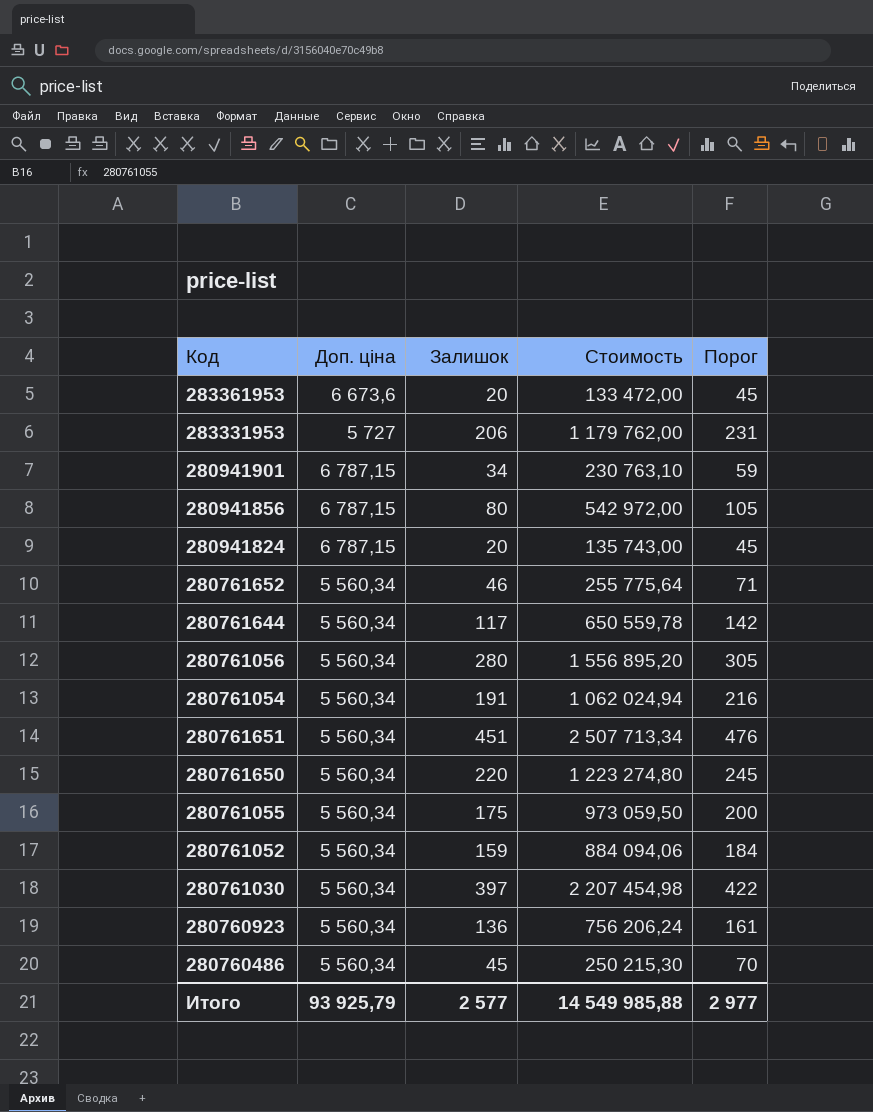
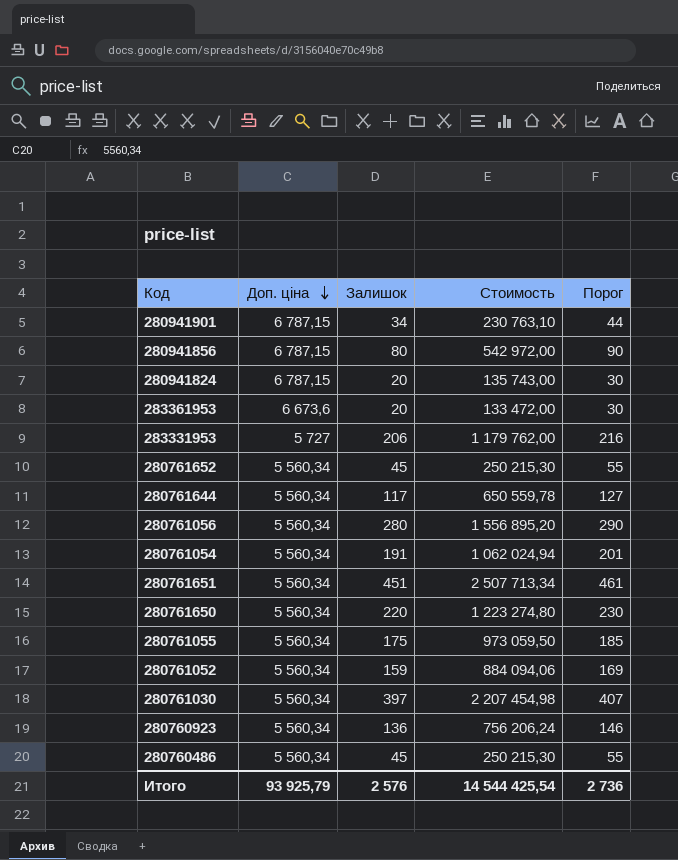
row order: none -> Доп. ціна descending
column Порог | formula: [Залишок] + 25 -> [Залишок] + 10
280761652 | Залишок: 46 -> 45
280761652 | Стоимость: 255 775,64 -> 250 215,30
Итого | Залишок: 2 577 -> 2 576
Итого | Стоимость: 14 549 985,88 -> 14 544 425,54
Итого | Порог: 2 977 -> 2 736

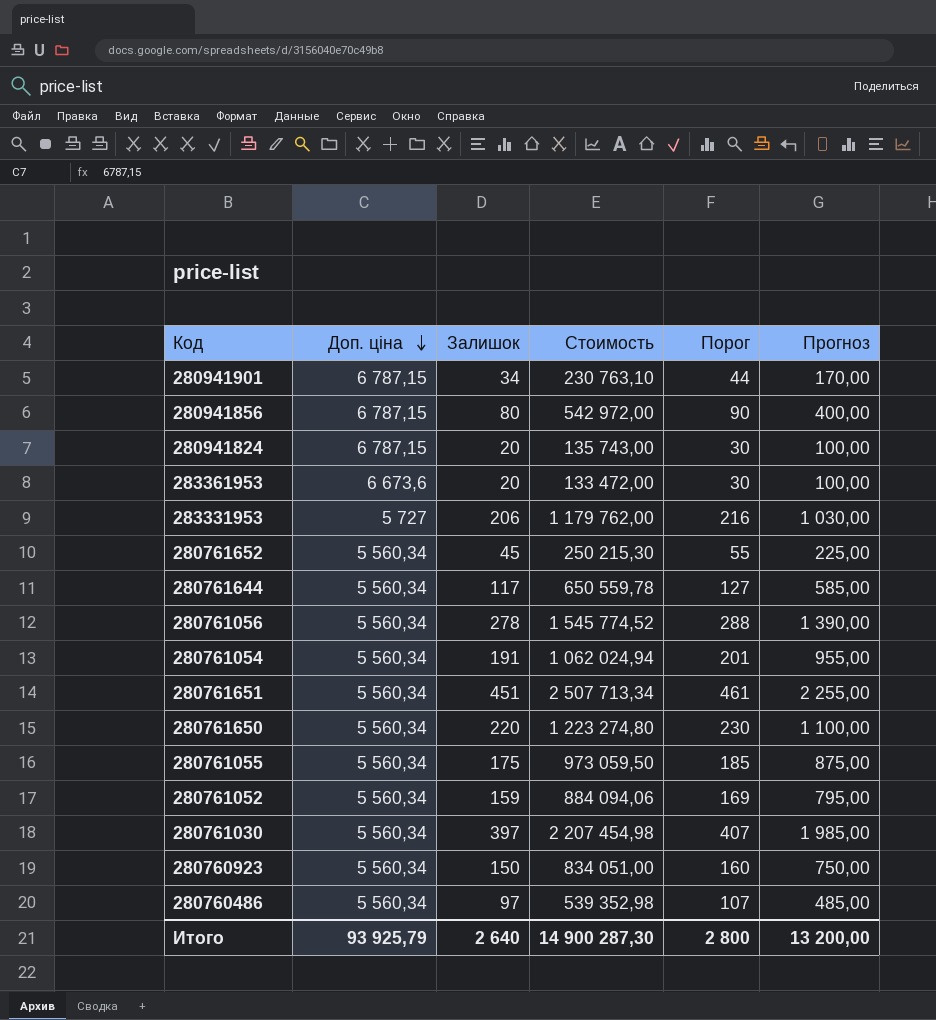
column Прогноз | formula: none -> [Залишок] * 5
280761056 | Залишок: 280 -> 278
280761056 | Стоимость: 1 556 895,20 -> 1 545 774,52
280761056 | Порог: 290 -> 288
280760923 | Залишок: 136 -> 150
280760923 | Стоимость: 756 206,24 -> 834 051,00
280760923 | Порог: 146 -> 160
280760486 | Залишок: 45 -> 97
280760486 | Стоимость: 250 215,30 -> 539 352,98
280760486 | Порог: 55 -> 107
Итого | Залишок: 2 576 -> 2 640
Итого | Стоимость: 14 544 425,54 -> 14 900 287,30
Итого | Порог: 2 736 -> 2 800

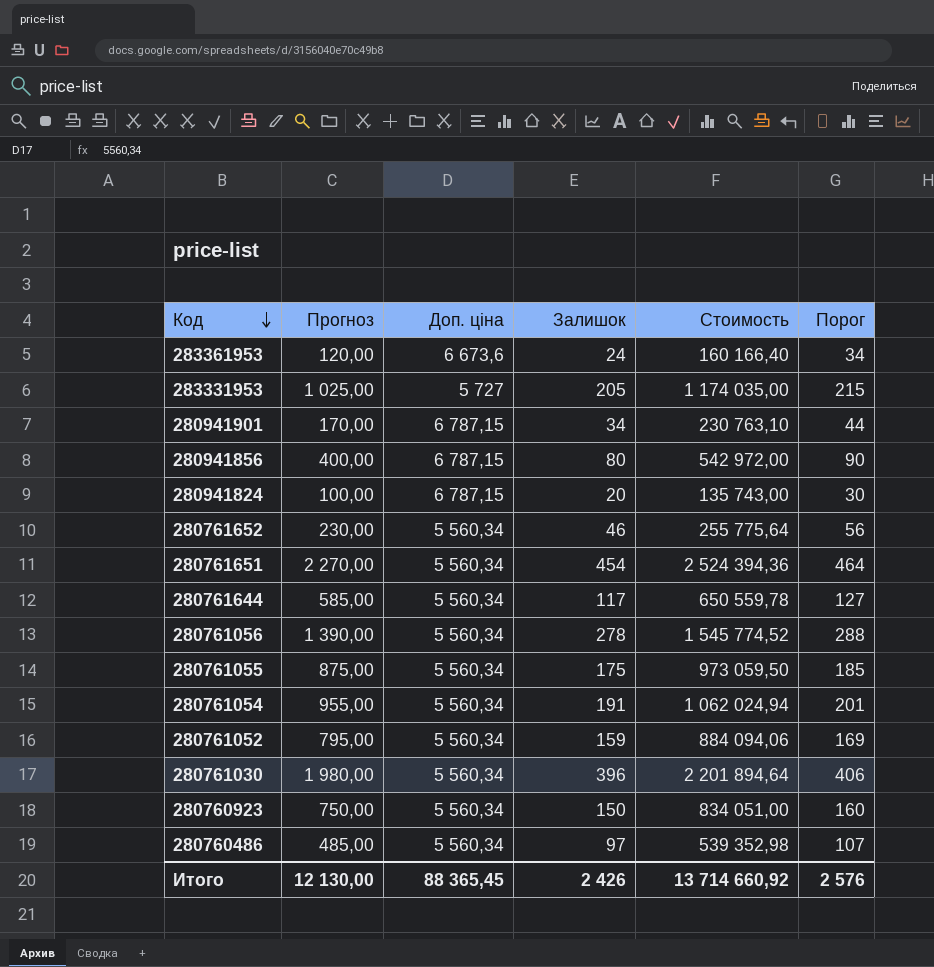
row order: Доп. ціна descending -> Код descending
column Прогноз | position: 6 -> 2
row 280761650: 5 560,34 | 220 | 1 223 274,80 | 230 | 1 100,00 -> none
283361953 | Прогноз: 100,00 -> 120,00
283361953 | Залишок: 20 -> 24
283361953 | Стоимость: 133 472,00 -> 160 166,40
283361953 | Порог: 30 -> 34
283331953 | Прогноз: 1 030,00 -> 1 025,00
283331953 | Залишок: 206 -> 205
283331953 | Стоимость: 1 179 762,00 -> 1 174 035,00
283331953 | Порог: 216 -> 215
280761652 | Прогноз: 225,00 -> 230,00
280761652 | Залишок: 45 -> 46
280761652 | Стоимость: 250 215,30 -> 255 775,64
280761652 | Порог: 55 -> 56
280761651 | Прогноз: 2 255,00 -> 2 270,00
280761651 | Залишок: 451 -> 454
280761651 | Стоимость: 2 507 713,34 -> 2 524 394,36
280761651 | Порог: 461 -> 464
280761030 | Прогноз: 1 985,00 -> 1 980,00
280761030 | Залишок: 397 -> 396
280761030 | Стоимость: 2 207 454,98 -> 2 201 894,64
280761030 | Порог: 407 -> 406
Итого | Прогноз: 13 200,00 -> 12 130,00
Итого | Доп. ціна: 93 925,79 -> 88 365,45
Итого | Залишок: 2 640 -> 2 426
Итого | Стоимость: 14 900 287,30 -> 13 714 660,92
Итого | Порог: 2 800 -> 2 576

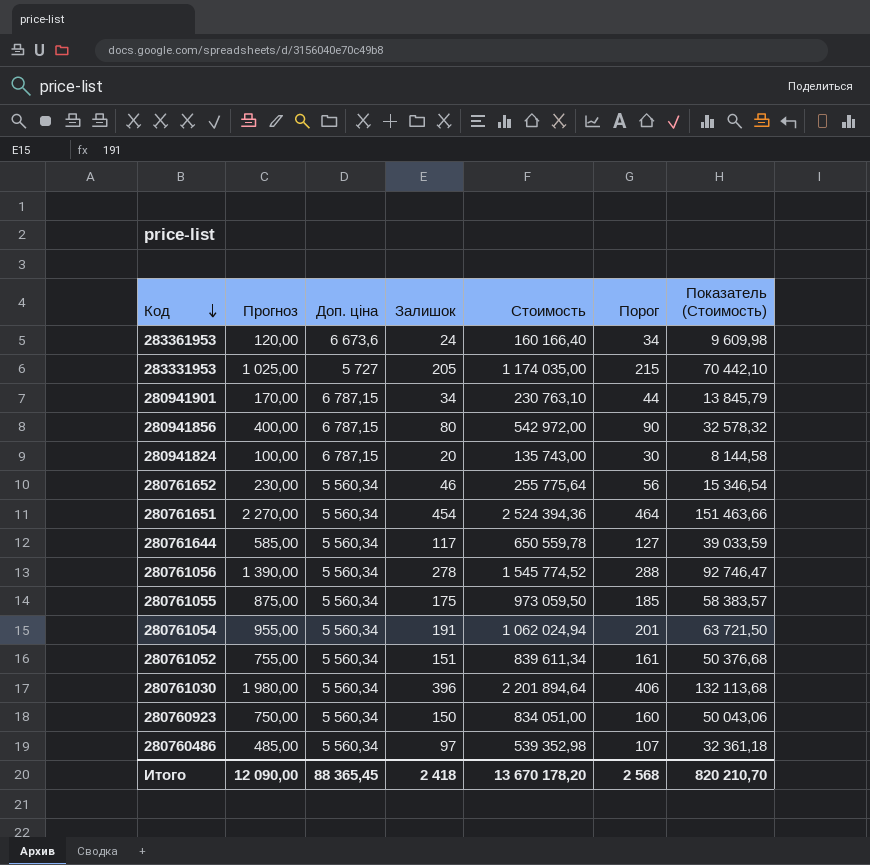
column Показатель (Стоимость) | formula: none -> [Стоимость] * 0,06
280761052 | Прогноз: 795,00 -> 755,00
280761052 | Залишок: 159 -> 151
280761052 | Стоимость: 884 094,06 -> 839 611,34
280761052 | Порог: 169 -> 161
Итого | Прогноз: 12 130,00 -> 12 090,00
Итого | Залишок: 2 426 -> 2 418
Итого | Стоимость: 13 714 660,92 -> 13 670 178,20
Итого | Порог: 2 576 -> 2 568

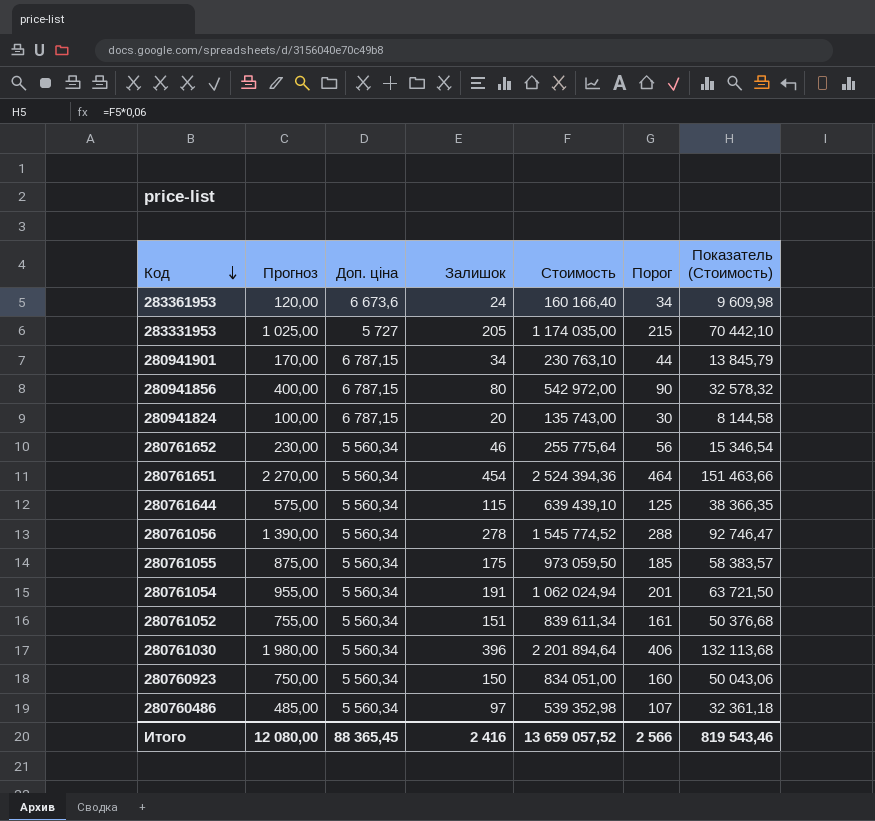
280761644 | Прогноз: 585,00 -> 575,00
280761644 | Залишок: 117 -> 115
280761644 | Стоимость: 650 559,78 -> 639 439,10
280761644 | Порог: 127 -> 125
280761644 | Показатель (Стоимость): 39 033,59 -> 38 366,35
Итого | Прогноз: 12 090,00 -> 12 080,00
Итого | Залишок: 2 418 -> 2 416
Итого | Стоимость: 13 670 178,20 -> 13 659 057,52
Итого | Порог: 2 568 -> 2 566
Итого | Показатель (Стоимость): 820 210,70 -> 819 543,46

